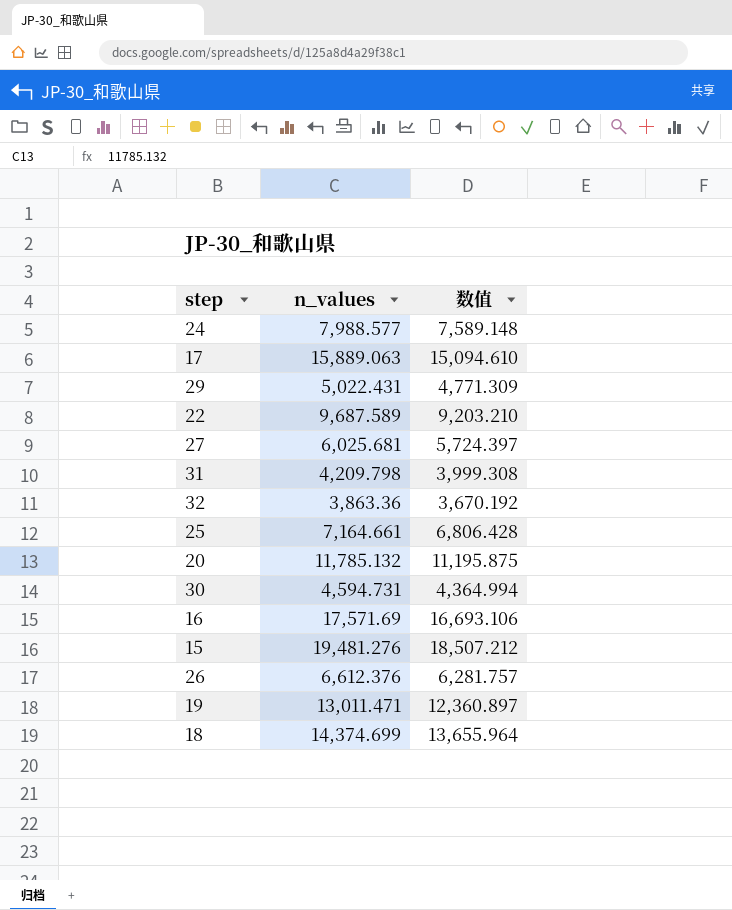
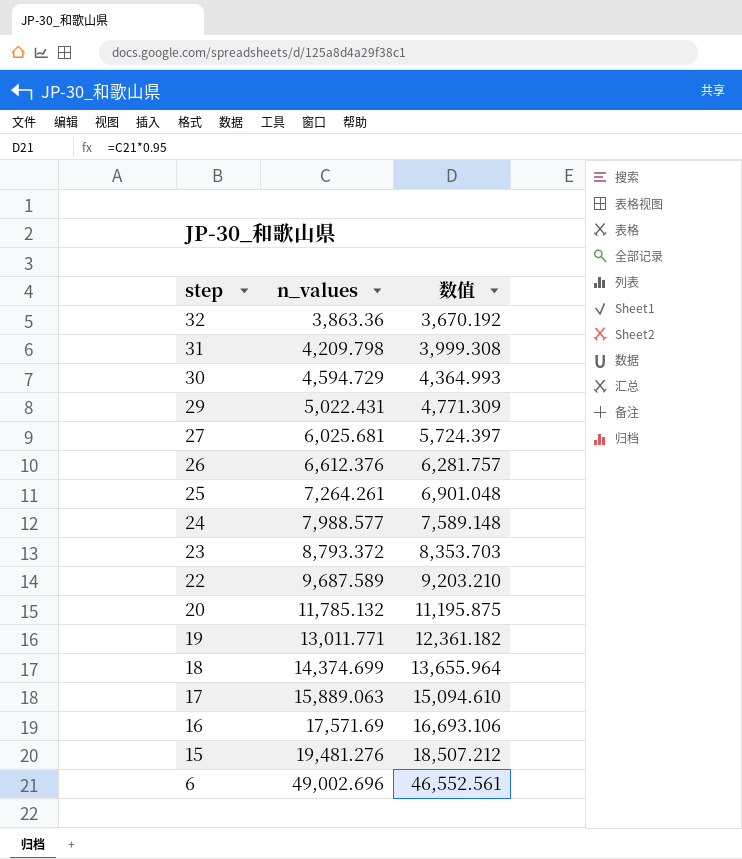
row order: none -> step descending
30 | n_values: 4,594.731 -> 4,594.729
30 | 数值: 4,364.994 -> 4,364.993
25 | n_values: 7,164.661 -> 7,264.261
25 | 数值: 6,806.428 -> 6,901.048
row 23: none -> 8,793.372 | 8,353.703
19 | n_values: 13,011.471 -> 13,011.771
19 | 数值: 12,360.897 -> 12,361.182
row 6: none -> 49,002.696 | 46,552.561

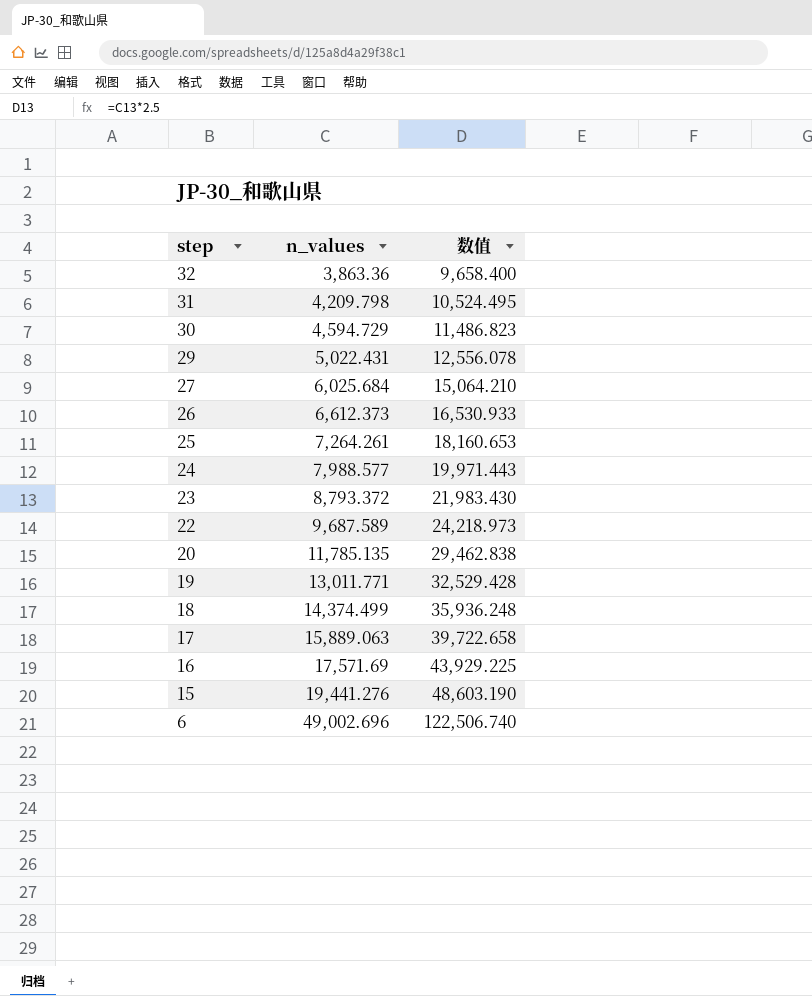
column 数值 | formula: [n_values] * 0.95 -> [n_values] * 2.5
27 | n_values: 6,025.681 -> 6,025.684
26 | n_values: 6,612.376 -> 6,612.373
20 | n_values: 11,785.132 -> 11,785.135
18 | n_values: 14,374.699 -> 14,374.499
15 | n_values: 19,481.276 -> 19,441.276

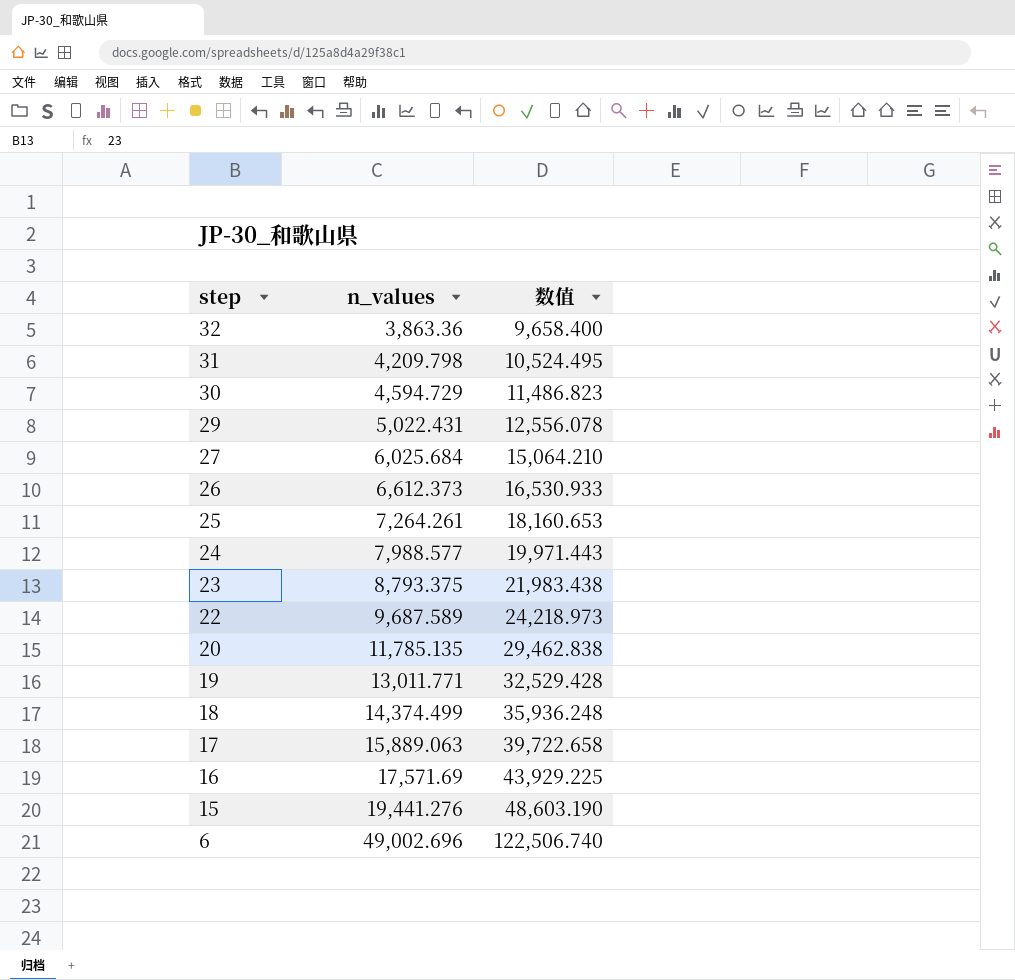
23 | n_values: 8,793.372 -> 8,793.375
23 | 数值: 21,983.430 -> 21,983.438

